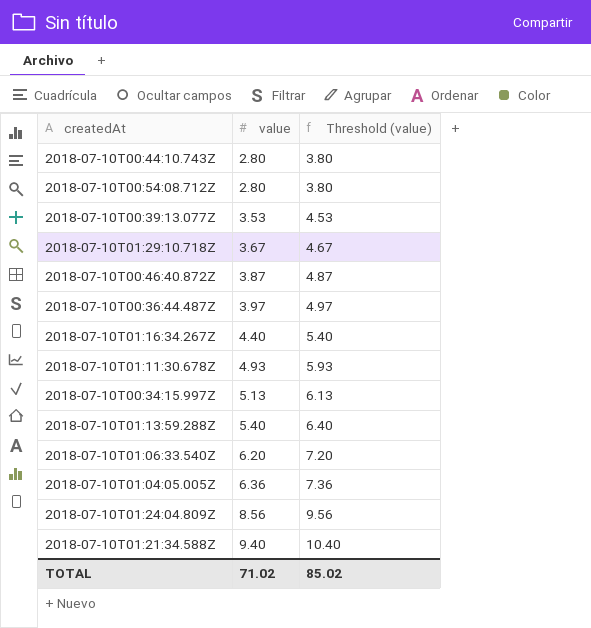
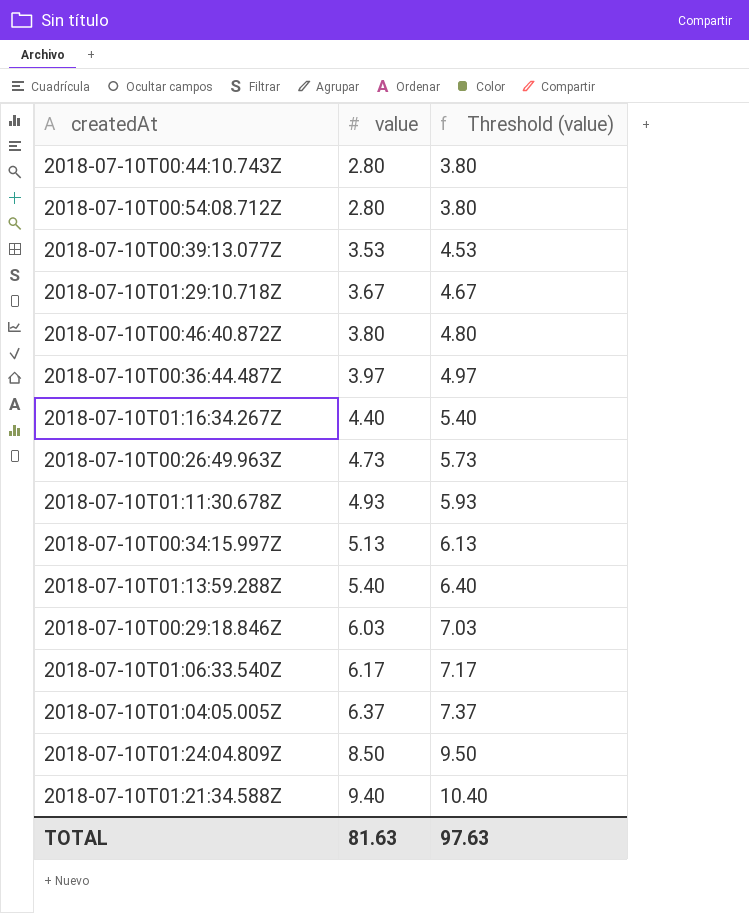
2018-07-10T00:46:40.872Z | value: 3.87 -> 3.80
2018-07-10T00:46:40.872Z | Threshold (value): 4.87 -> 4.80
row 2018-07-10T00:26:49.963Z: none -> 4.73 | 5.73
row 2018-07-10T00:29:18.846Z: none -> 6.03 | 7.03
2018-07-10T01:06:33.540Z | value: 6.20 -> 6.17
2018-07-10T01:06:33.540Z | Threshold (value): 7.20 -> 7.17
2018-07-10T01:04:05.005Z | value: 6.36 -> 6.37
2018-07-10T01:04:05.005Z | Threshold (value): 7.36 -> 7.37
2018-07-10T01:24:04.809Z | value: 8.56 -> 8.50
2018-07-10T01:24:04.809Z | Threshold (value): 9.56 -> 9.50
TOTAL | value: 71.02 -> 81.63
TOTAL | Threshold (value): 85.02 -> 97.63

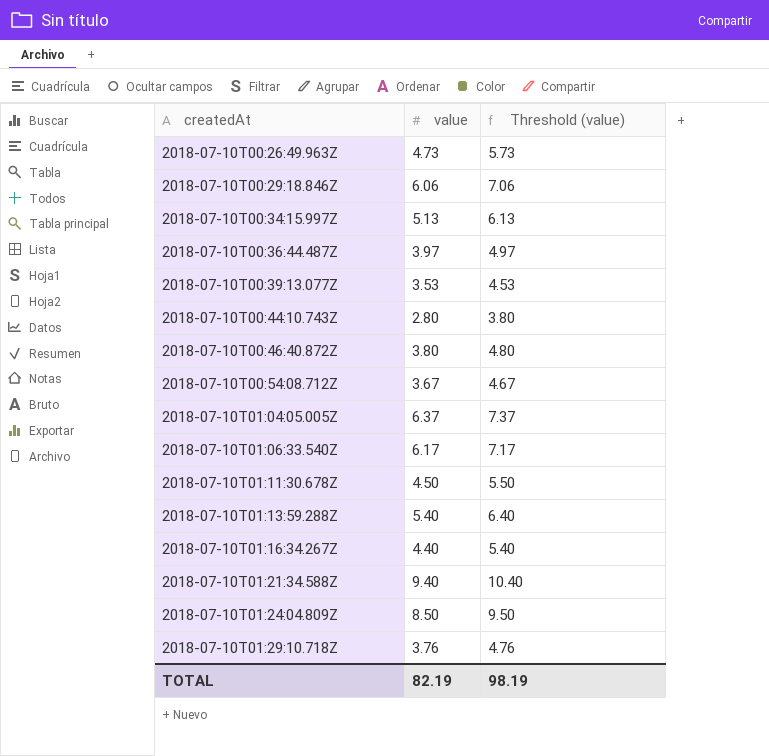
row order: value ascending -> createdAt ascending
2018-07-10T00:29:18.846Z | value: 6.03 -> 6.06
2018-07-10T00:29:18.846Z | Threshold (value): 7.03 -> 7.06
2018-07-10T00:54:08.712Z | value: 2.80 -> 3.67
2018-07-10T00:54:08.712Z | Threshold (value): 3.80 -> 4.67
2018-07-10T01:11:30.678Z | value: 4.93 -> 4.50
2018-07-10T01:11:30.678Z | Threshold (value): 5.93 -> 5.50
2018-07-10T01:29:10.718Z | value: 3.67 -> 3.76
2018-07-10T01:29:10.718Z | Threshold (value): 4.67 -> 4.76
TOTAL | value: 81.63 -> 82.19
TOTAL | Threshold (value): 97.63 -> 98.19

